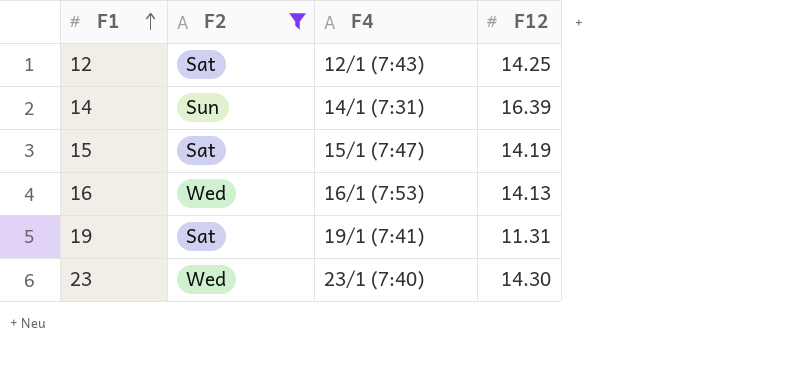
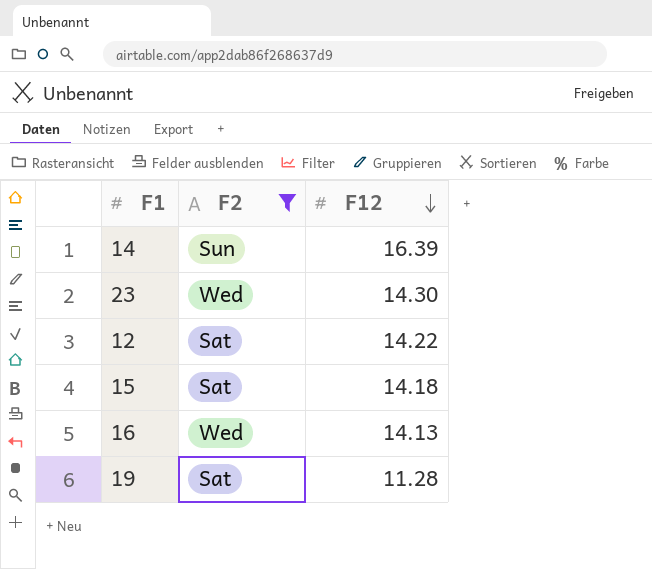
row order: F1 ascending -> F12 descending
column F4 | position: 3 -> none
12 | F12: 14.25 -> 14.22
15 | F12: 14.19 -> 14.18
19 | F12: 11.31 -> 11.28

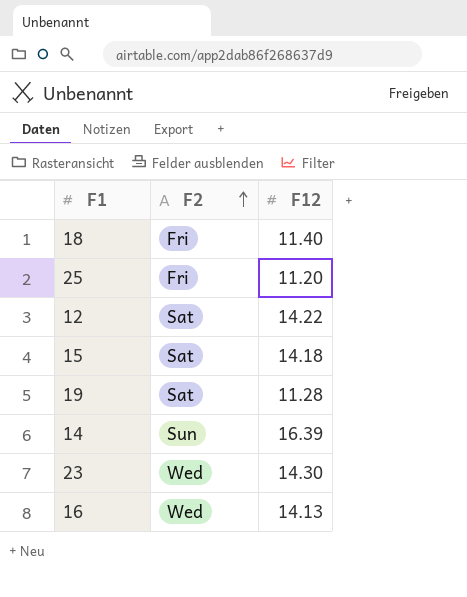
filter: F2 != Fri -> none
row order: F12 descending -> F2 ascending

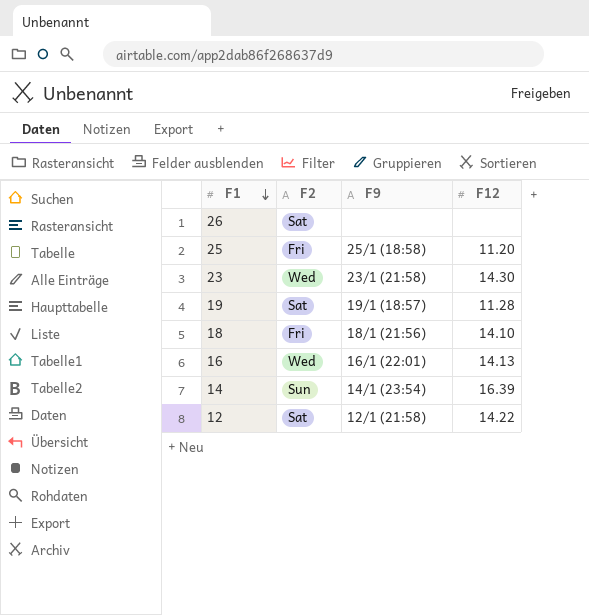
row order: F2 ascending -> F1 descending
column F9 | position: none -> 3
row 15: Sat | 14.18 -> none
row 26: none -> Sat | none | none
18 | F12: 11.40 -> 14.10

